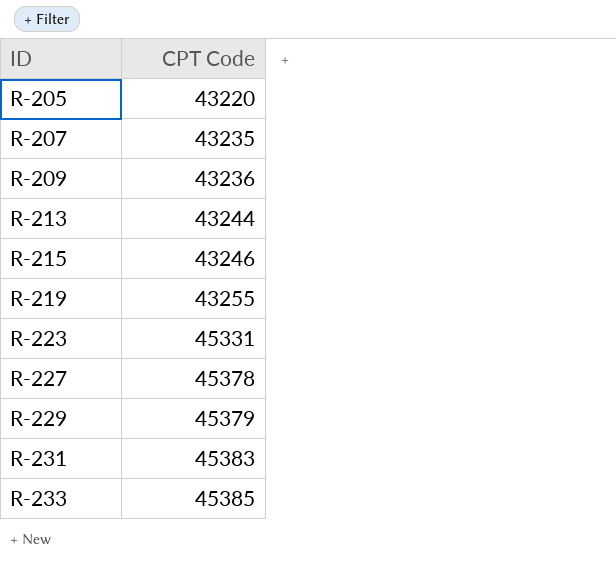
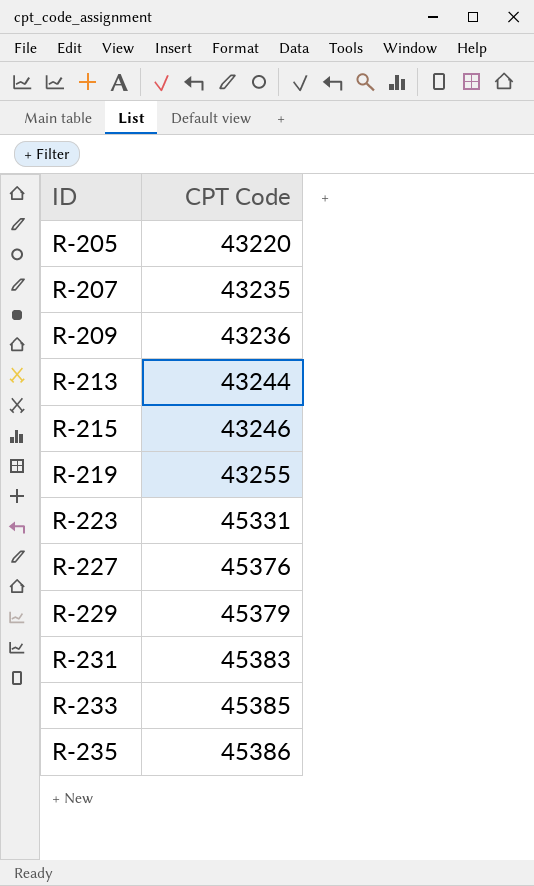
R-227 | CPT Code: 45378 -> 45376
row R-235: none -> 45386

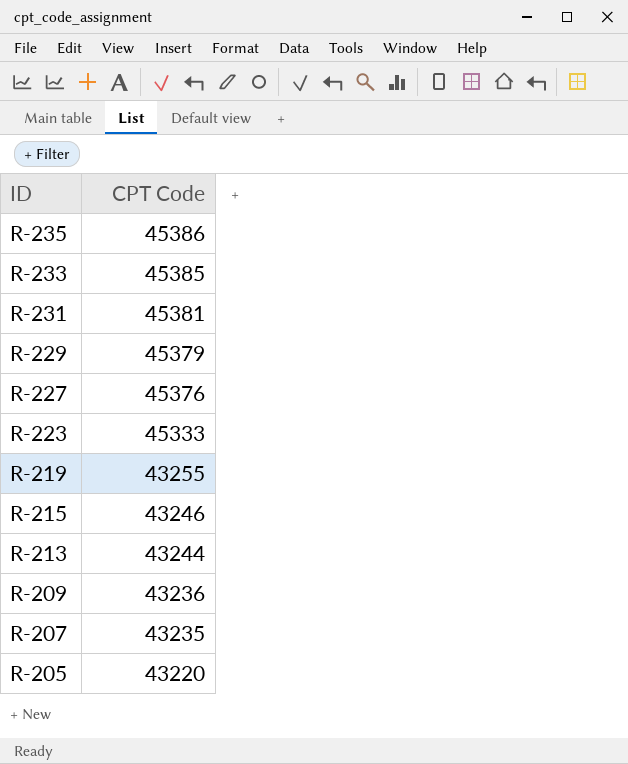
row order: ID ascending -> ID descending
R-231 | CPT Code: 45383 -> 45381
R-223 | CPT Code: 45331 -> 45333

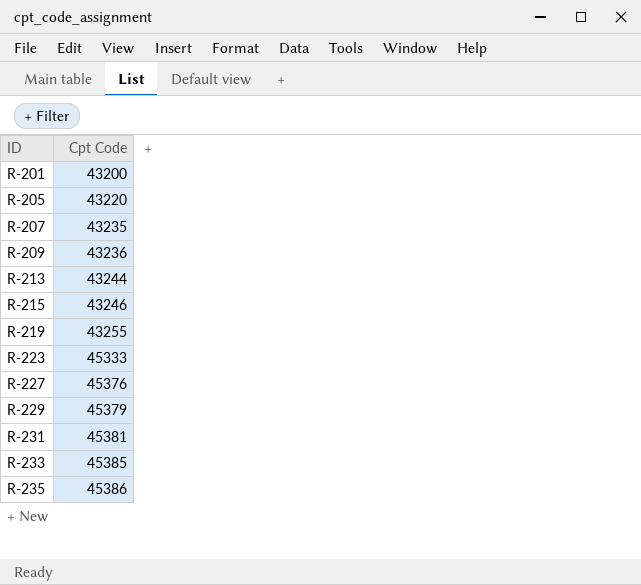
row order: ID descending -> ID ascending
column name: CPT Code -> Cpt Code
row R-201: none -> 43200

